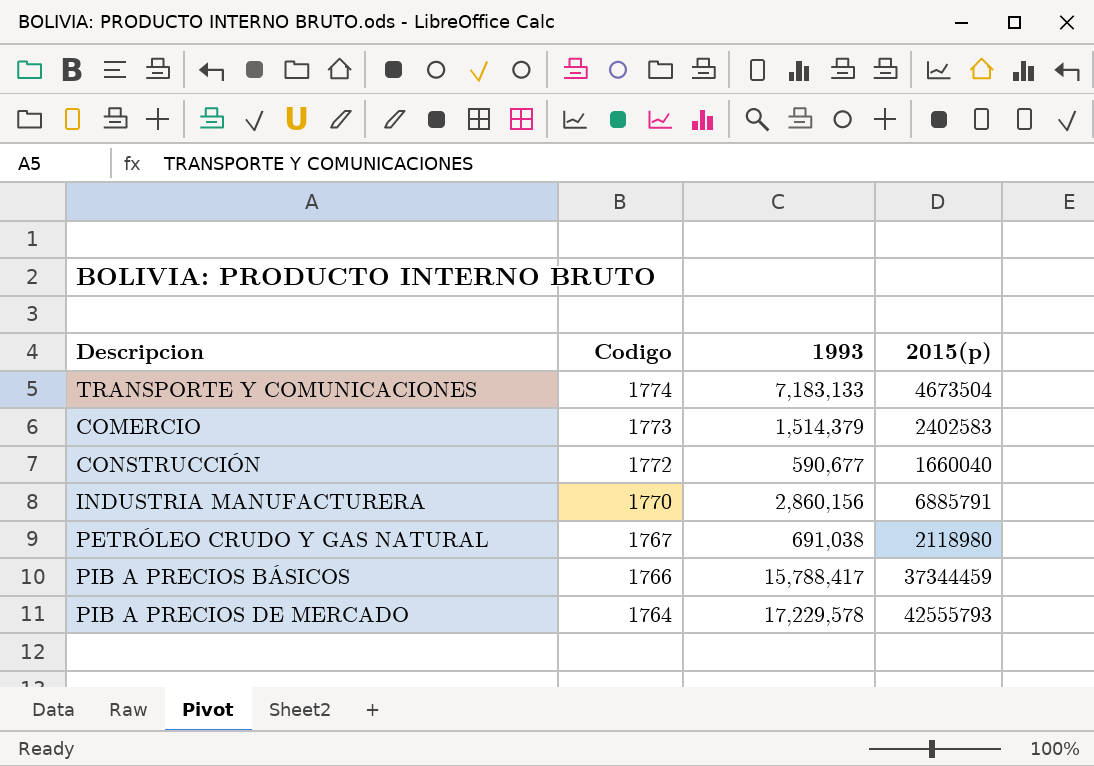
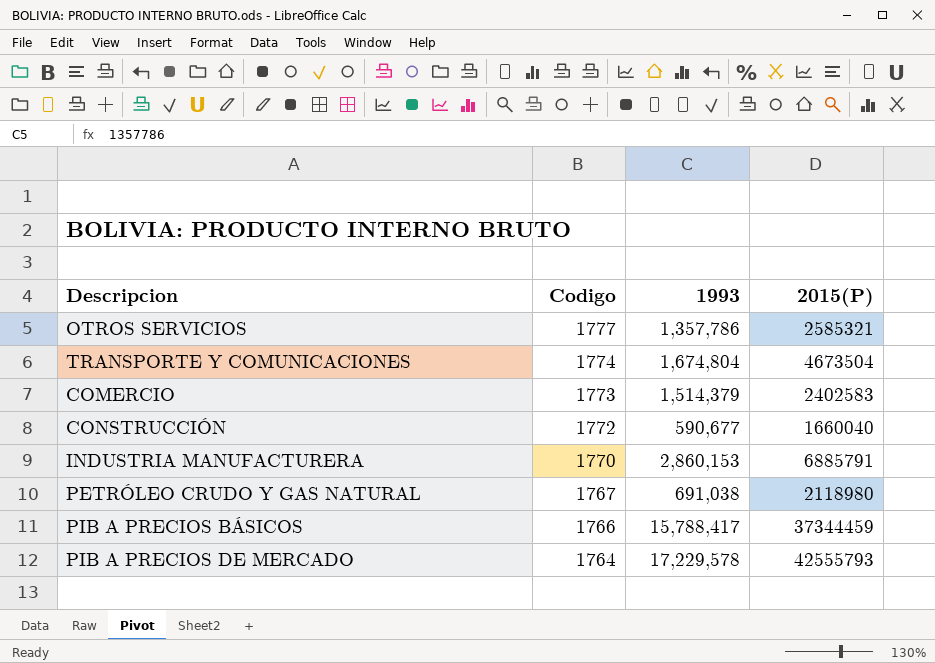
column name: 2015(p) -> 2015(P)
row OTROS SERVICIOS: none -> 1777 | 1,357,786 | 2585321
TRANSPORTE Y COMUNICACIONES | 1993: 7,183,133 -> 1,674,804
INDUSTRIA MANUFACTURERA | 1993: 2,860,156 -> 2,860,153

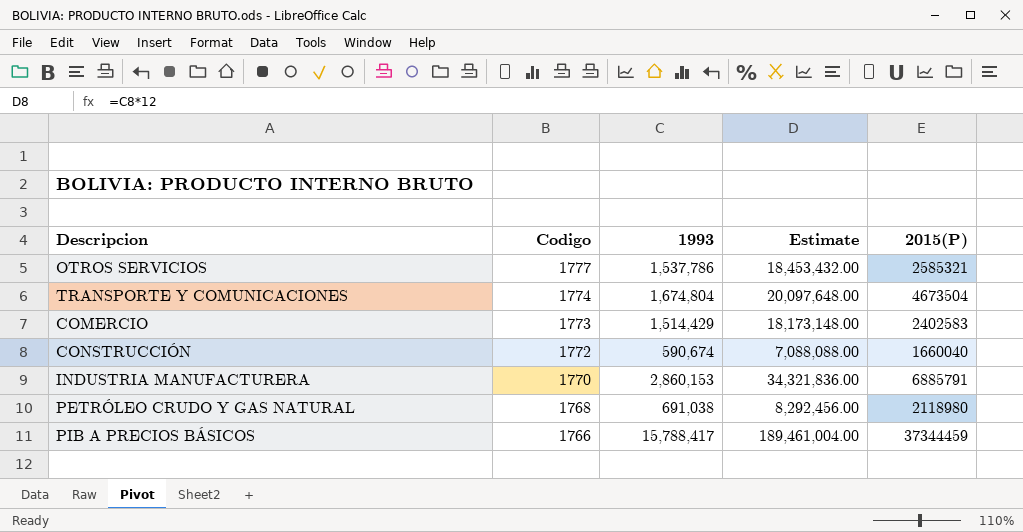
column Estimate | formula: none -> [1993] * 12
row PIB A PRECIOS DE MERCADO: 1764 | 17,229,578 | 42555793 -> none
OTROS SERVICIOS | 1993: 1,357,786 -> 1,537,786
COMERCIO | 1993: 1,514,379 -> 1,514,429
CONSTRUCCIÓN | 1993: 590,677 -> 590,674
PETRÓLEO CRUDO Y GAS NATURAL | Codigo: 1767 -> 1768

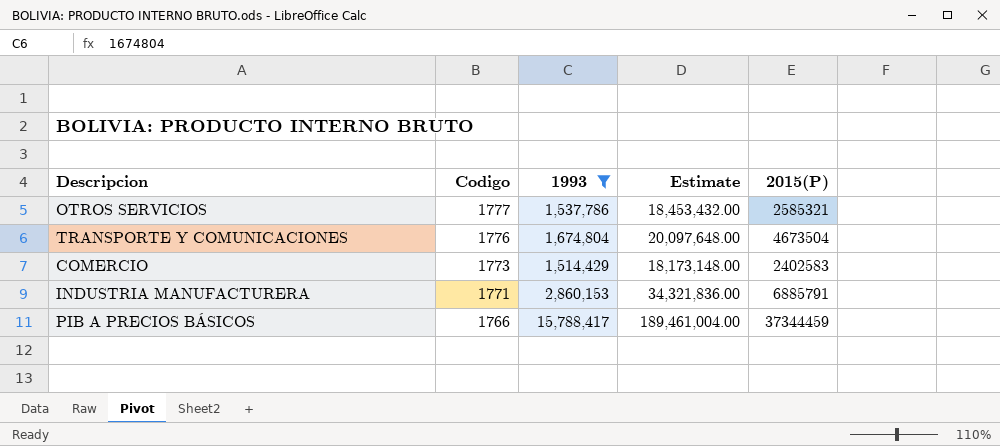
filter: none -> 1993 >= 1,514,429
TRANSPORTE Y COMUNICACIONES | Codigo: 1774 -> 1776
INDUSTRIA MANUFACTURERA | Codigo: 1770 -> 1771

